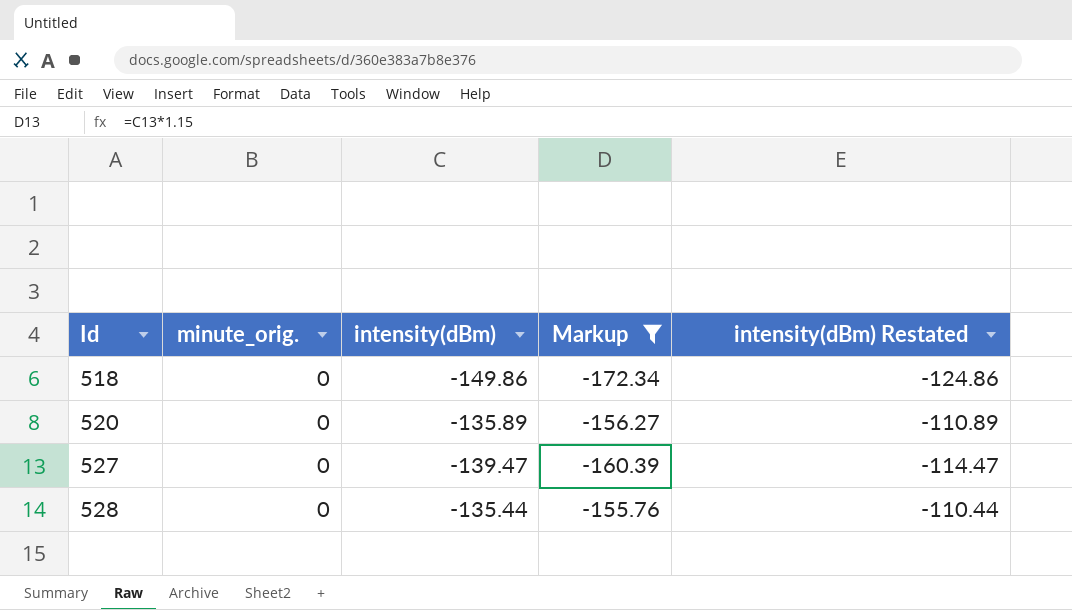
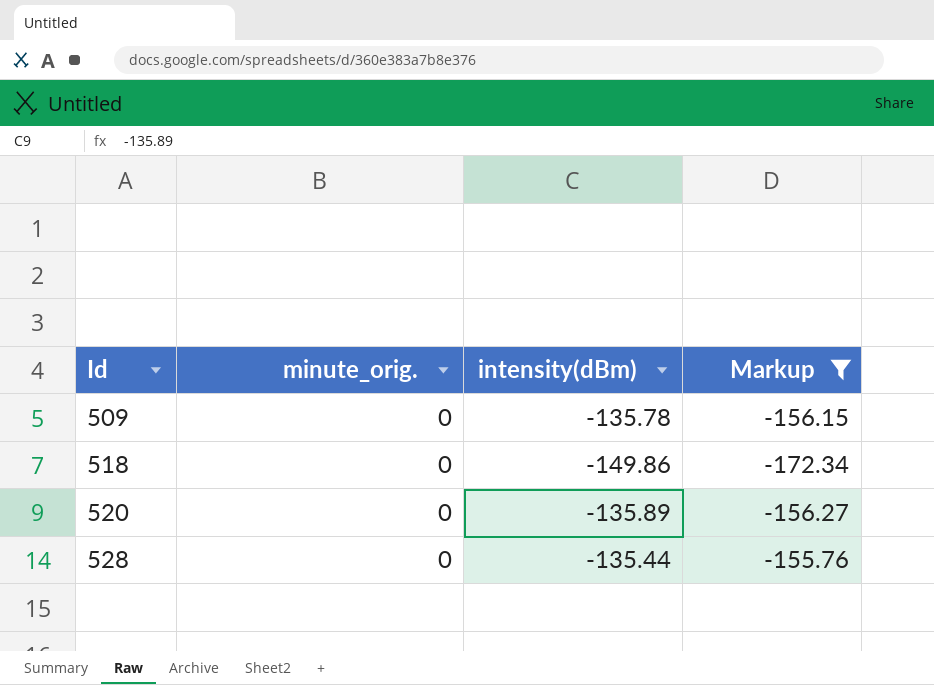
column intensity(dBm) Restated | formula: [intensity(dBm)] + 25 -> none
row 527: 0 | -139.47 | -160.39 | -114.47 -> none
row 509: none -> 0 | -135.78 | -156.15

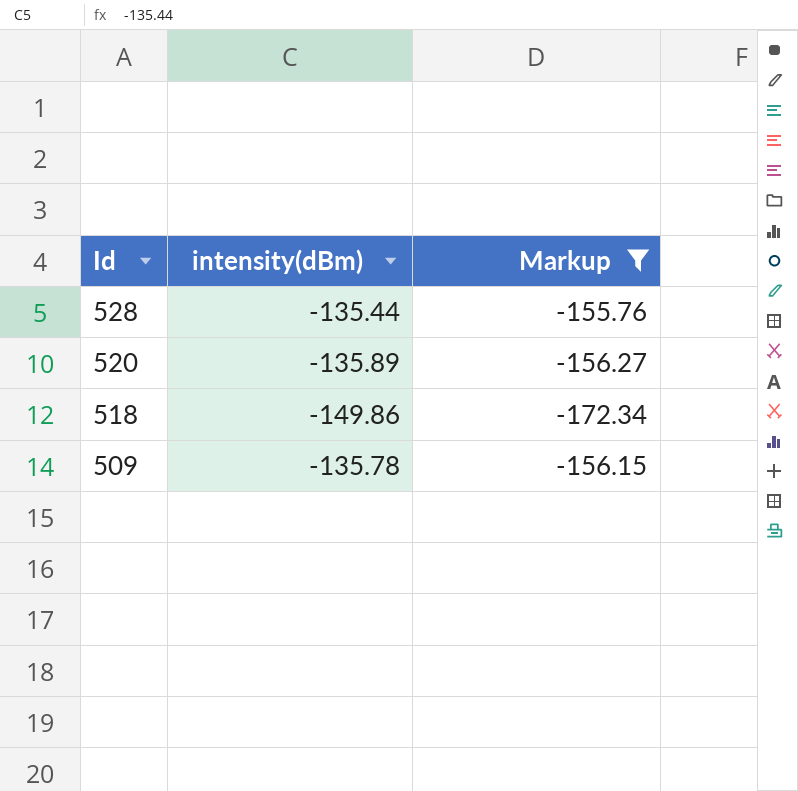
row order: Id ascending -> Id descending
column minute_orig. | position: 2 -> none

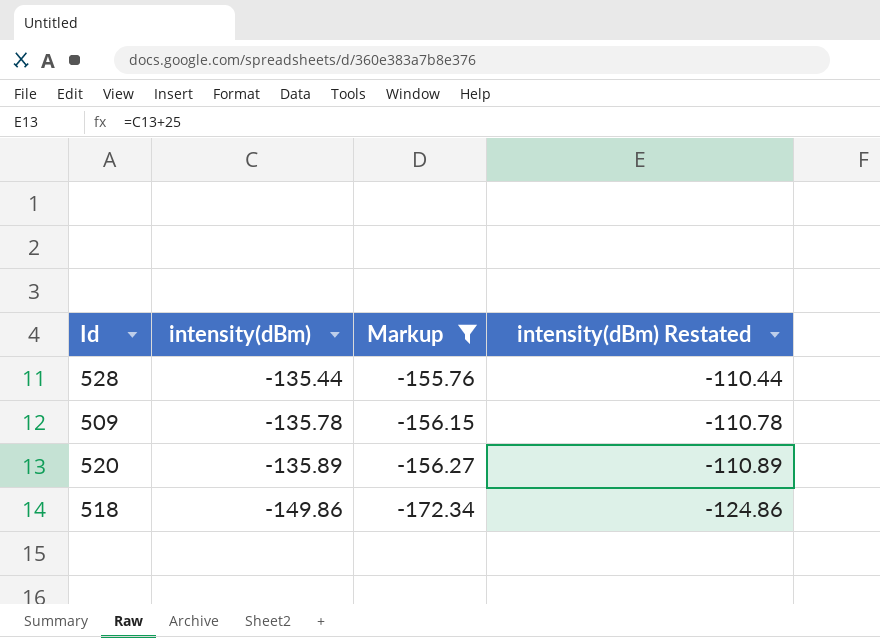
row order: Id descending -> intensity(dBm) descending
column intensity(dBm) Restated | formula: none -> [intensity(dBm)] + 25

